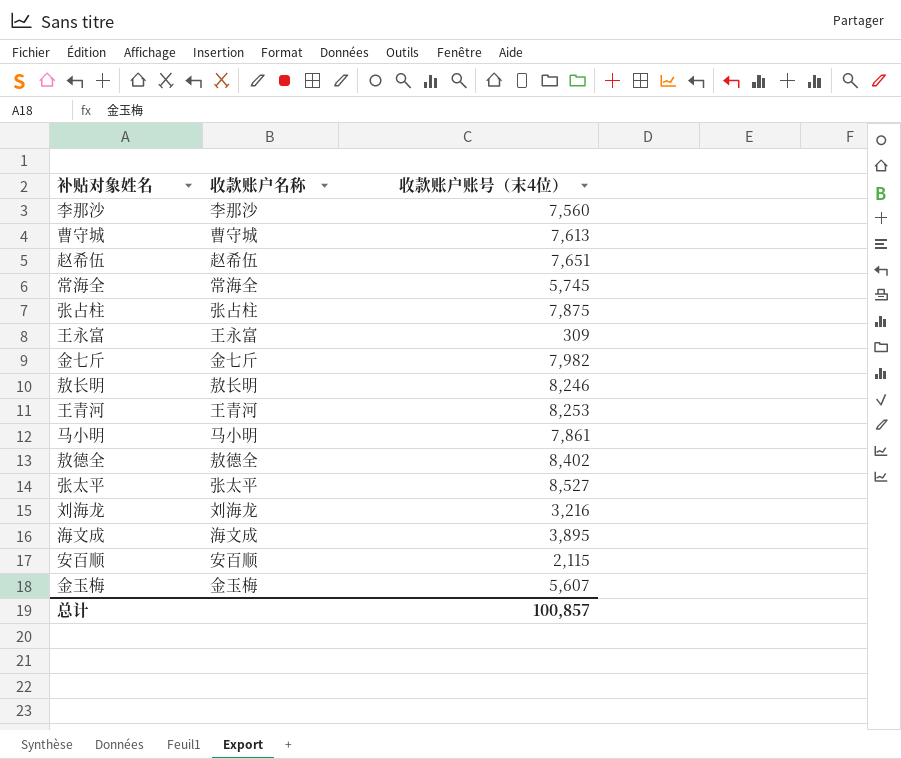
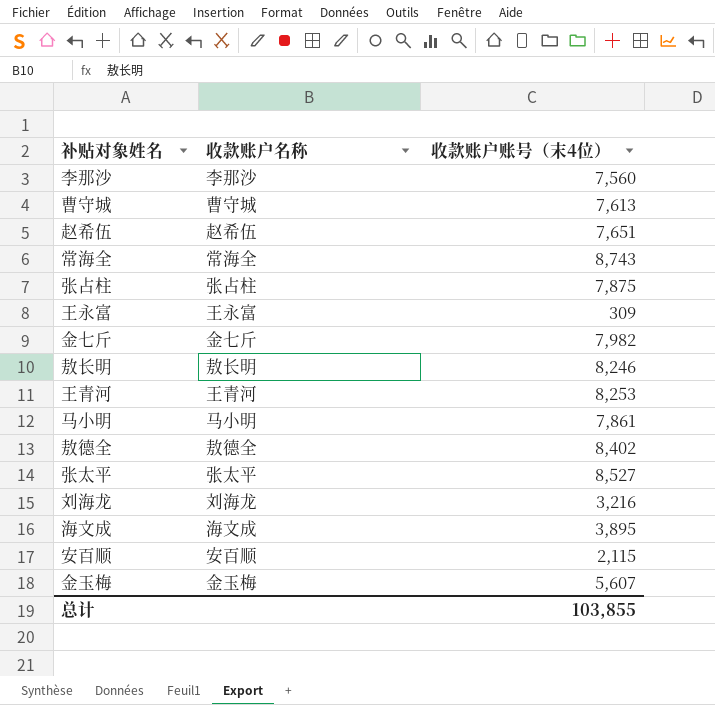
常海全 | 收款账户账号（末4位）: 5,745 -> 8,743
总计 | 收款账户账号（末4位）: 100,857 -> 103,855

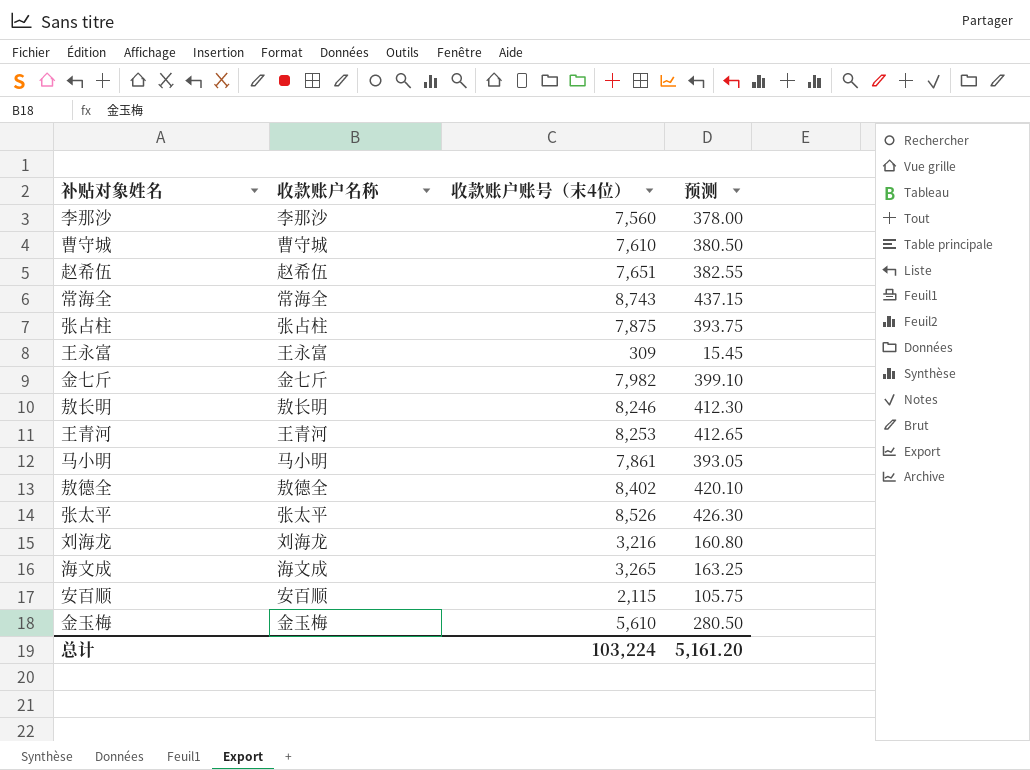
column 预测 | formula: none -> [收款账户账号（末4位）] * 0.05
曹守城 | 收款账户账号（末4位）: 7,613 -> 7,610
张太平 | 收款账户账号（末4位）: 8,527 -> 8,526
海文成 | 收款账户账号（末4位）: 3,895 -> 3,265
金玉梅 | 收款账户账号（末4位）: 5,607 -> 5,610
总计 | 收款账户账号（末4位）: 103,855 -> 103,224

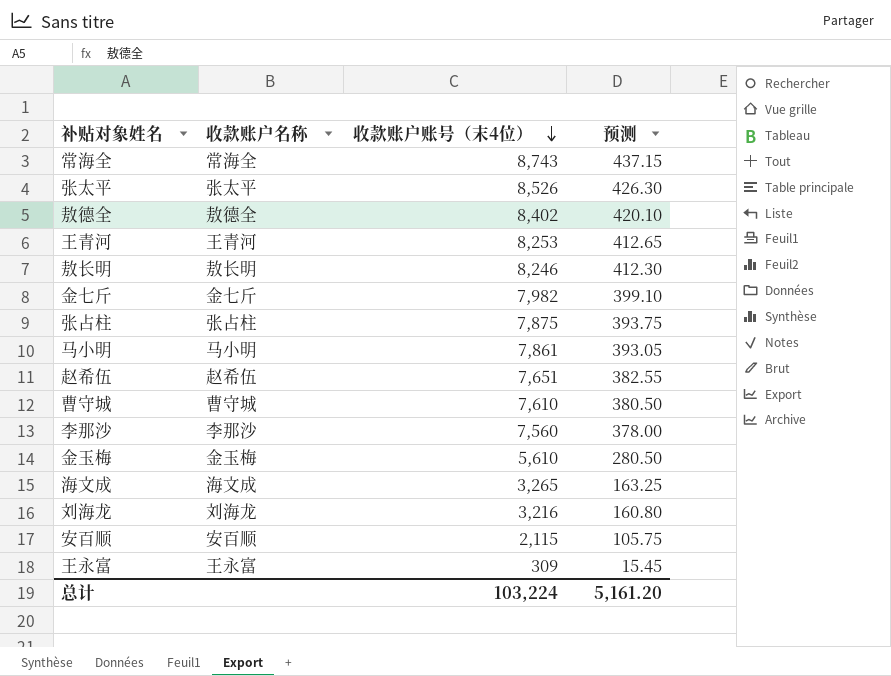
row order: none -> 收款账户账号（末4位） descending

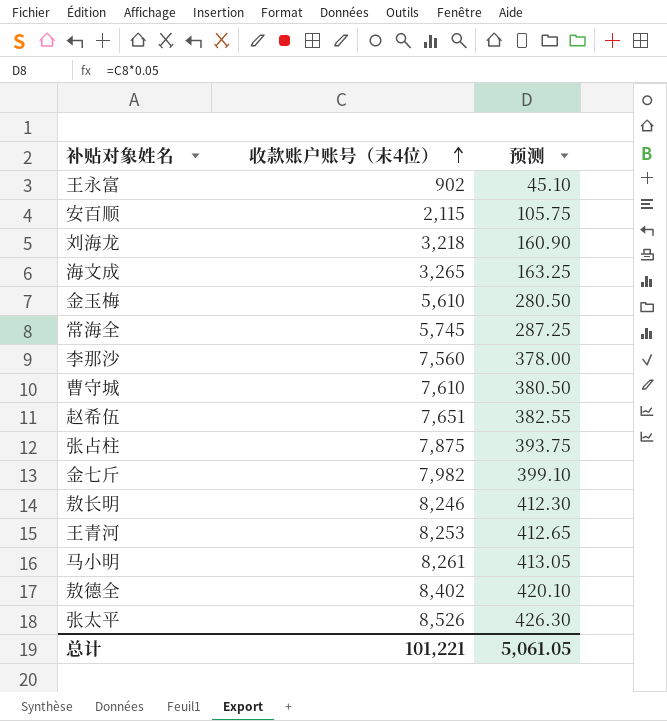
row order: 收款账户账号（末4位） descending -> 收款账户账号（末4位） ascending
column 收款账户名称 | position: 2 -> none
王永富 | 收款账户账号（末4位）: 309 -> 902
王永富 | 预测: 15.45 -> 45.10
刘海龙 | 收款账户账号（末4位）: 3,216 -> 3,218
刘海龙 | 预测: 160.80 -> 160.90
常海全 | 收款账户账号（末4位）: 8,743 -> 5,745
常海全 | 预测: 437.15 -> 287.25
马小明 | 收款账户账号（末4位）: 7,861 -> 8,261
马小明 | 预测: 393.05 -> 413.05
总计 | 收款账户账号（末4位）: 103,224 -> 101,221
总计 | 预测: 5,161.20 -> 5,061.05

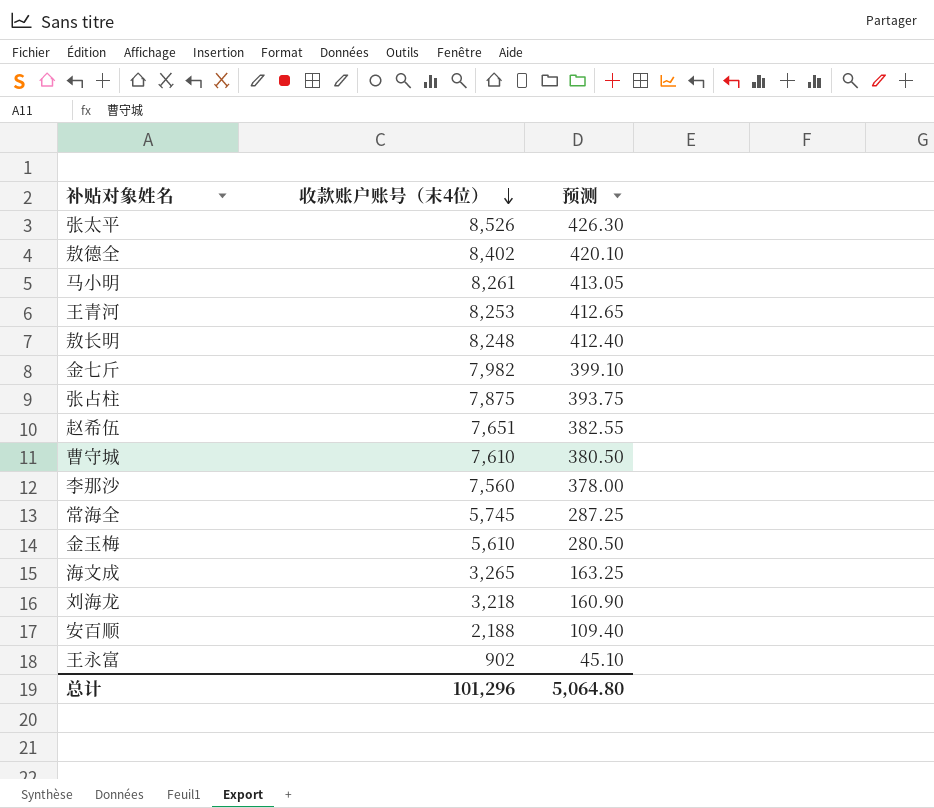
row order: 收款账户账号（末4位） ascending -> 收款账户账号（末4位） descending
敖长明 | 收款账户账号（末4位）: 8,246 -> 8,248
敖长明 | 预测: 412.30 -> 412.40
安百顺 | 收款账户账号（末4位）: 2,115 -> 2,188
安百顺 | 预测: 105.75 -> 109.40
总计 | 收款账户账号（末4位）: 101,221 -> 101,296
总计 | 预测: 5,061.05 -> 5,064.80

